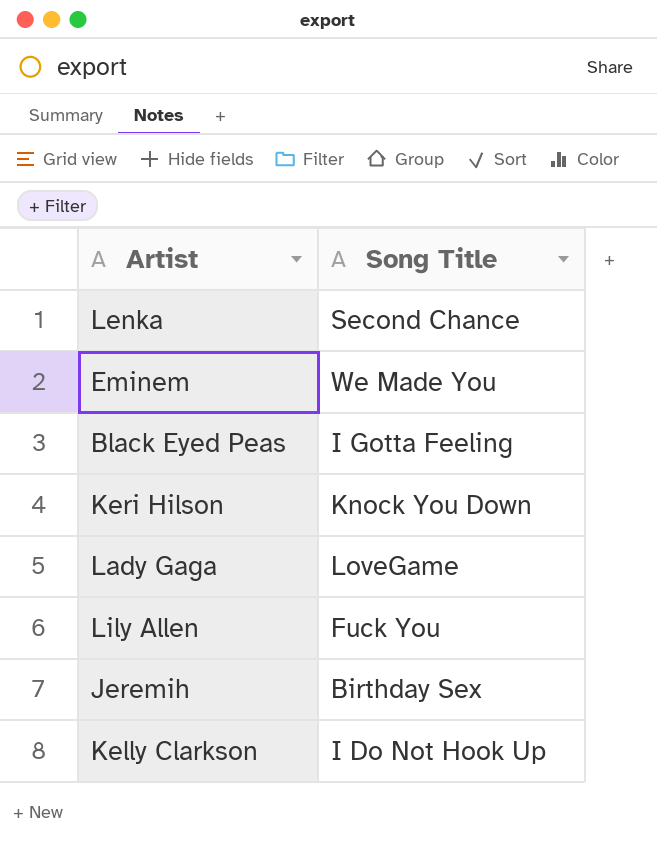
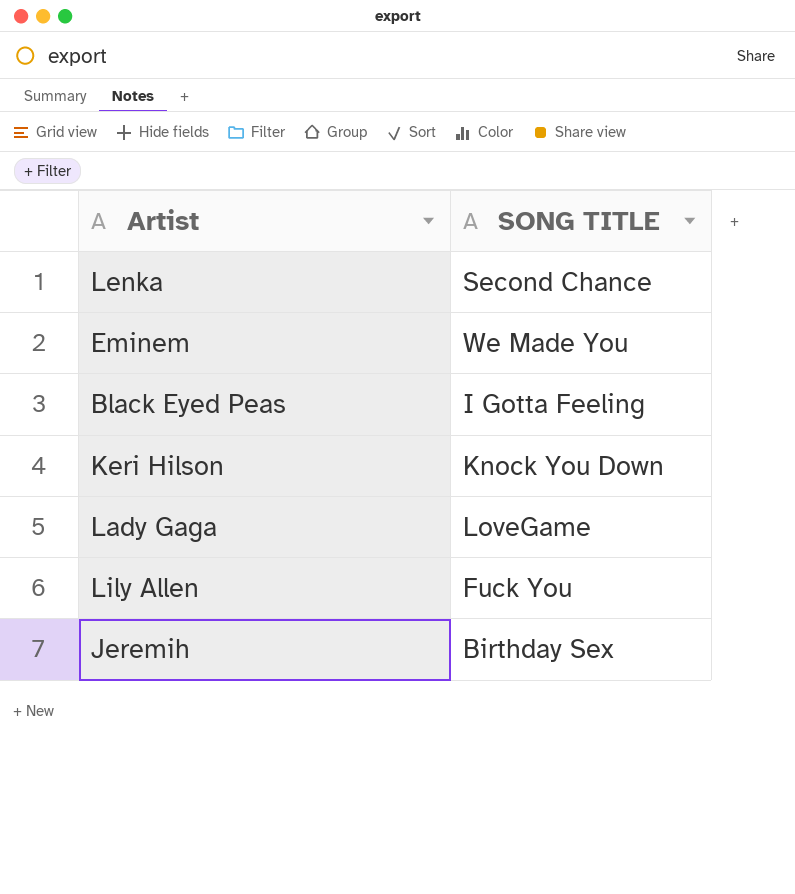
column name: Song Title -> SONG TITLE
row Kelly Clarkson: I Do Not Hook Up -> none

